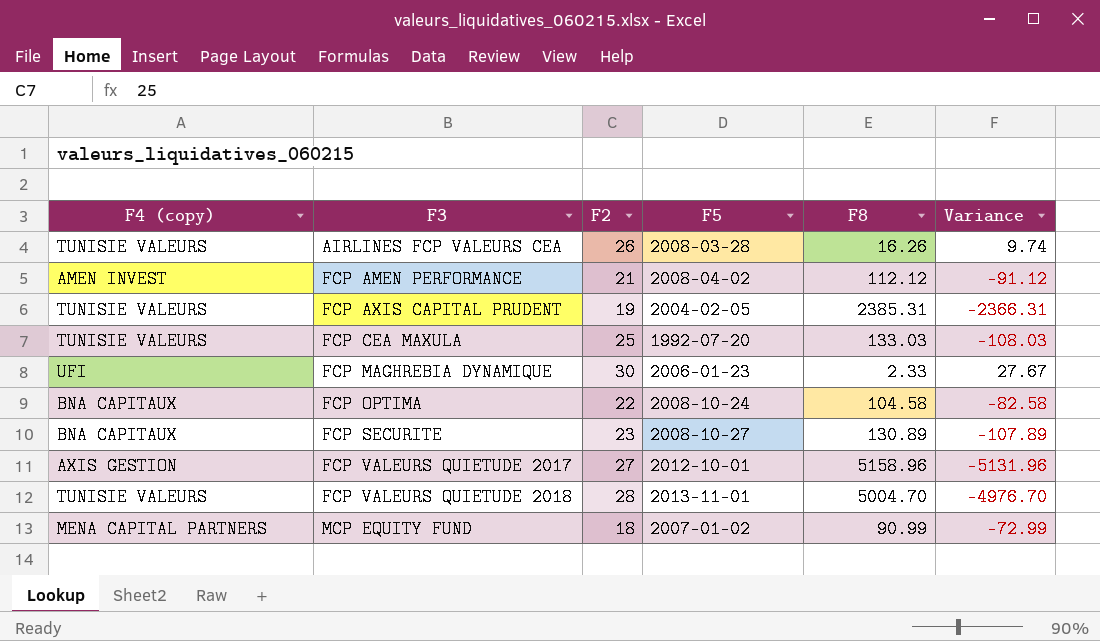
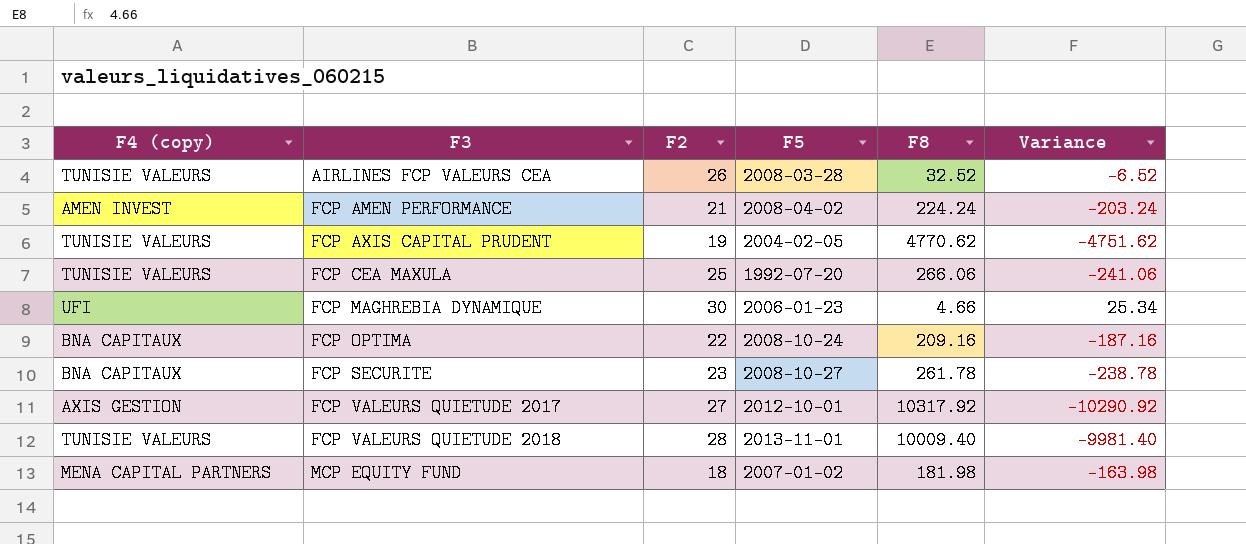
AIRLINES FCP VALEURS CEA | F8: 16.26 -> 32.52
AIRLINES FCP VALEURS CEA | Variance: 9.74 -> -6.52
FCP AMEN PERFORMANCE | F8: 112.12 -> 224.24
FCP AMEN PERFORMANCE | Variance: -91.12 -> -203.24
FCP AXIS CAPITAL PRUDENT | F8: 2385.31 -> 4770.62
FCP AXIS CAPITAL PRUDENT | Variance: -2366.31 -> -4751.62
FCP CEA MAXULA | F8: 133.03 -> 266.06
FCP CEA MAXULA | Variance: -108.03 -> -241.06
FCP MAGHREBIA DYNAMIQUE | F8: 2.33 -> 4.66
FCP MAGHREBIA DYNAMIQUE | Variance: 27.67 -> 25.34
FCP OPTIMA | F8: 104.58 -> 209.16
FCP OPTIMA | Variance: -82.58 -> -187.16
FCP SECURITE | F8: 130.89 -> 261.78
FCP SECURITE | Variance: -107.89 -> -238.78
FCP VALEURS QUIETUDE 2017 | F8: 5158.96 -> 10317.92
FCP VALEURS QUIETUDE 2017 | Variance: -5131.96 -> -10290.92
FCP VALEURS QUIETUDE 2018 | F8: 5004.70 -> 10009.40
FCP VALEURS QUIETUDE 2018 | Variance: -4976.70 -> -9981.40
MCP EQUITY FUND | F8: 90.99 -> 181.98
MCP EQUITY FUND | Variance: -72.99 -> -163.98

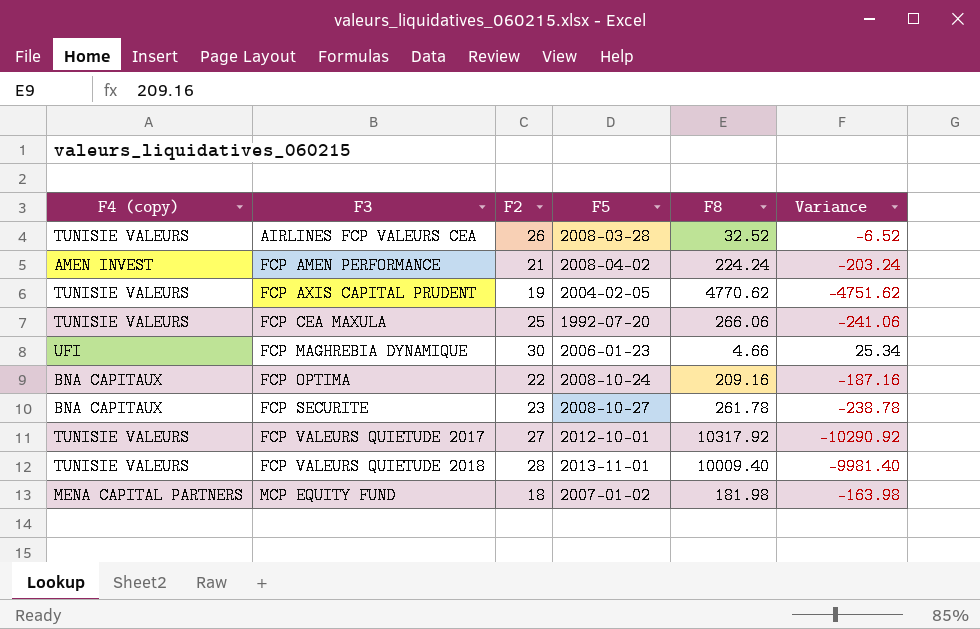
FCP VALEURS QUIETUDE 2017 | F4 (copy): AXIS GESTION -> TUNISIE VALEURS

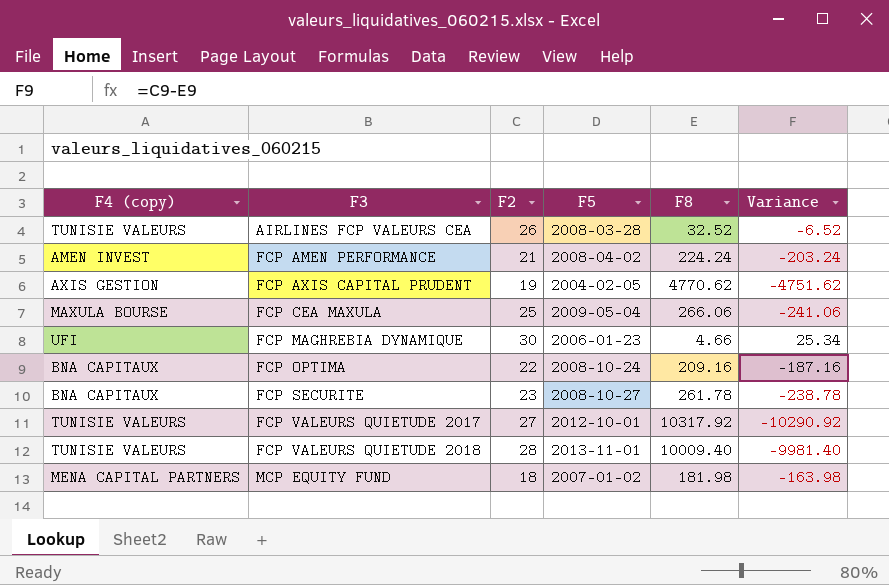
FCP AXIS CAPITAL PRUDENT | F4 (copy): TUNISIE VALEURS -> AXIS GESTION
FCP CEA MAXULA | F4 (copy): TUNISIE VALEURS -> MAXULA BOURSE
FCP CEA MAXULA | F5: 1992-07-20 -> 2009-05-04

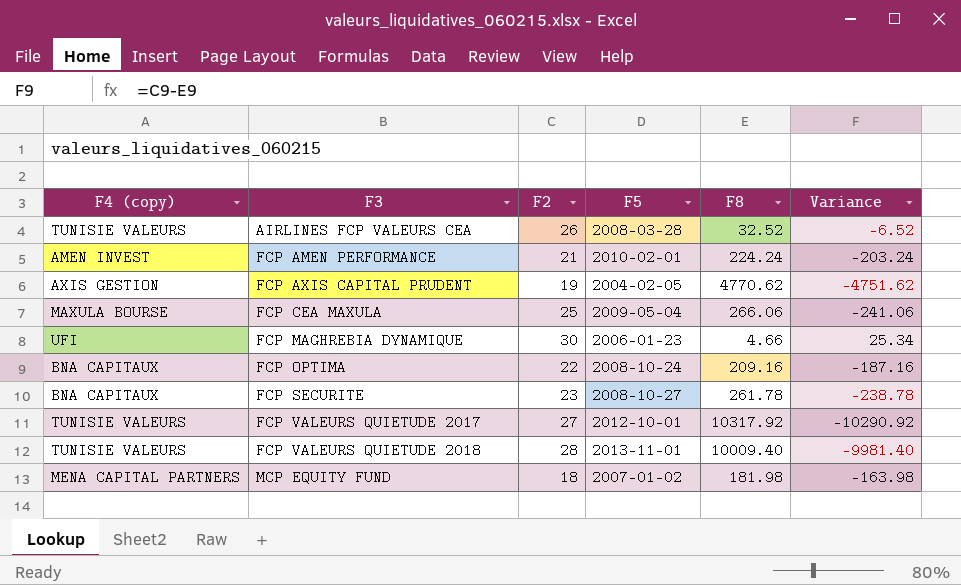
FCP AMEN PERFORMANCE | F5: 2008-04-02 -> 2010-02-01

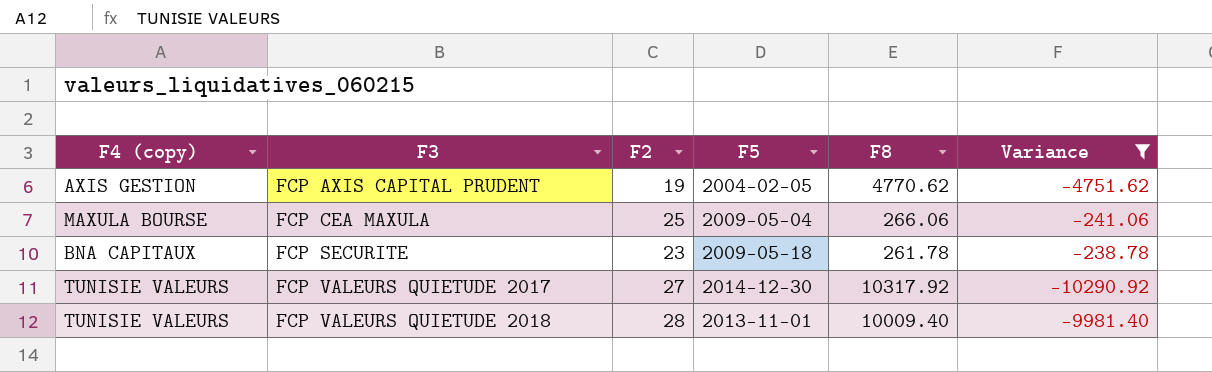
filter: none -> Variance <= -238.78
FCP SECURITE | F5: 2008-10-27 -> 2009-05-18
FCP VALEURS QUIETUDE 2017 | F5: 2012-10-01 -> 2014-12-30

